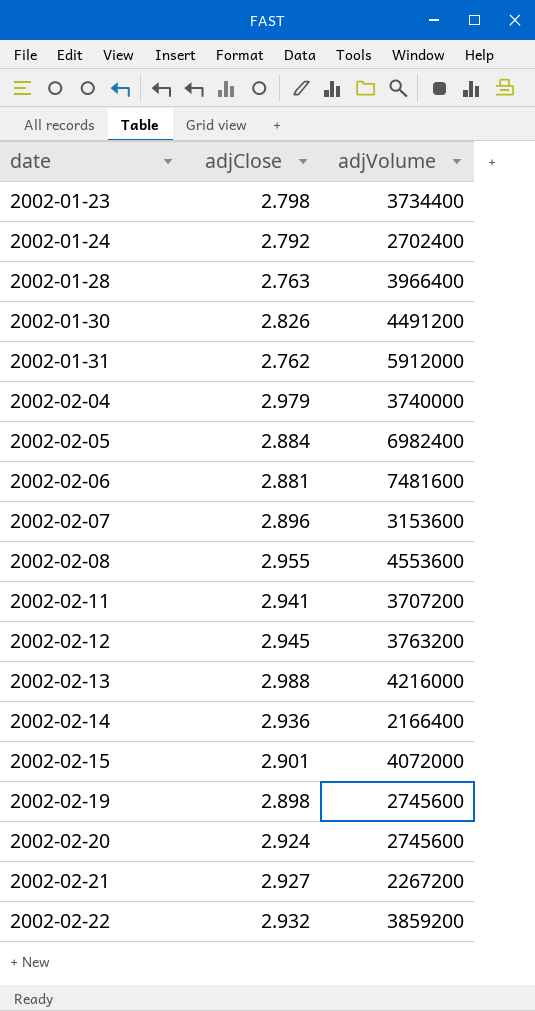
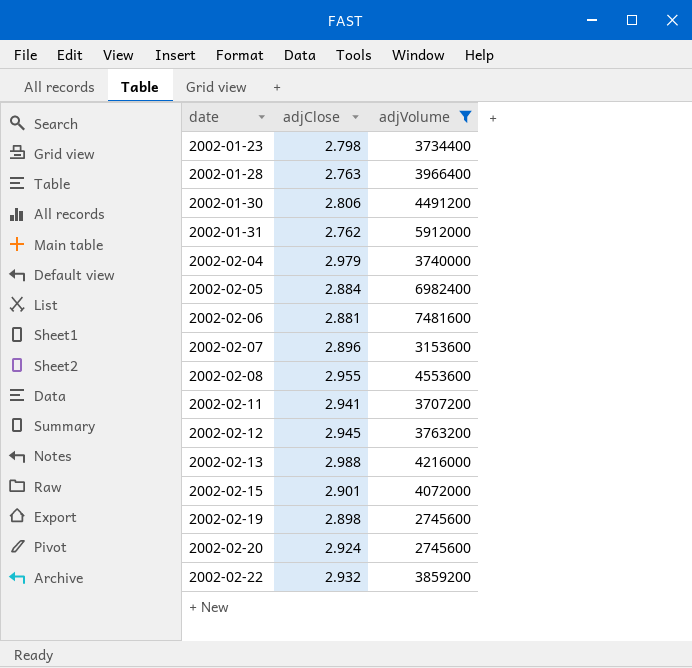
filter: none -> adjVolume >= 2745600
2002-01-30 | adjClose: 2.826 -> 2.806

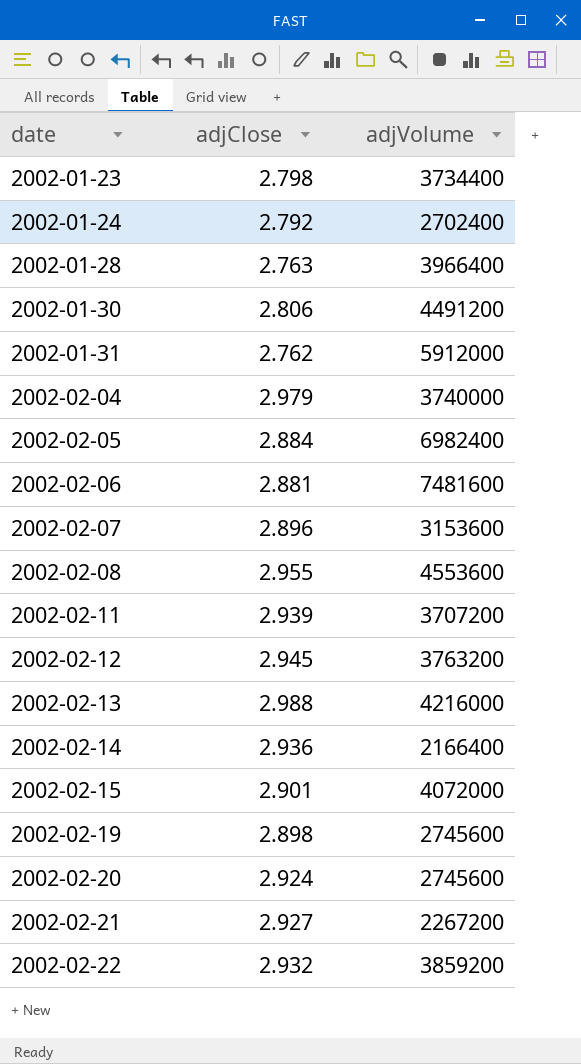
filter: adjVolume >= 2745600 -> none
2002-02-11 | adjClose: 2.941 -> 2.939

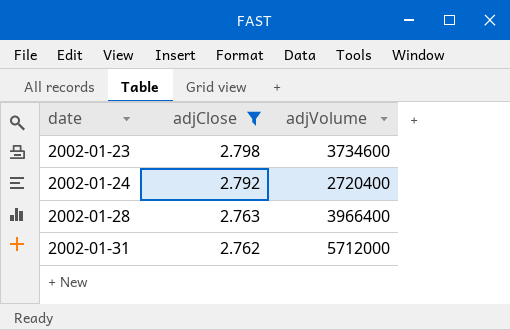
filter: none -> adjClose <= 2.798
2002-01-23 | adjVolume: 3734400 -> 3734600
2002-01-24 | adjVolume: 2702400 -> 2720400
2002-01-31 | adjVolume: 5912000 -> 5712000

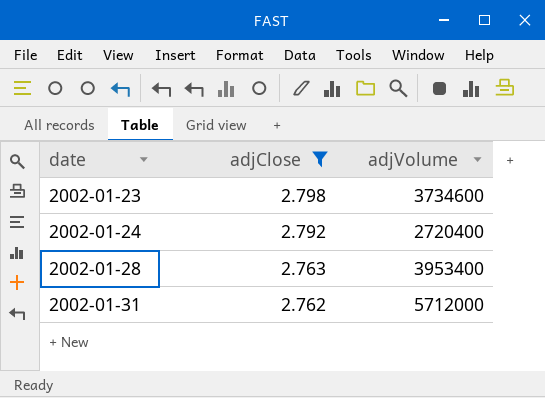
2002-01-28 | adjVolume: 3966400 -> 3953400

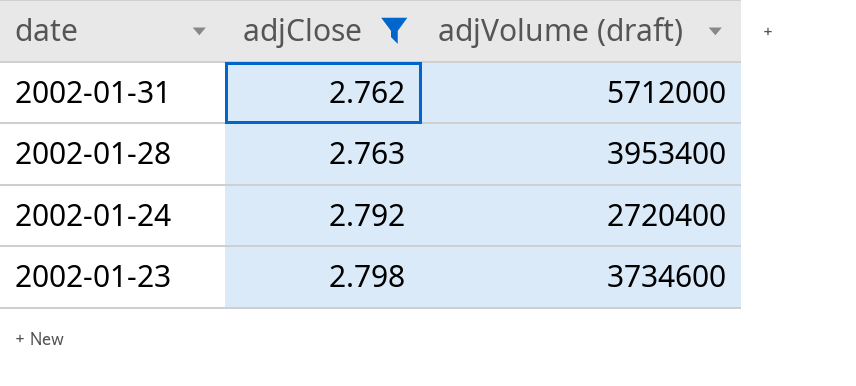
row order: date ascending -> date descending
column name: adjVolume -> adjVolume (draft)

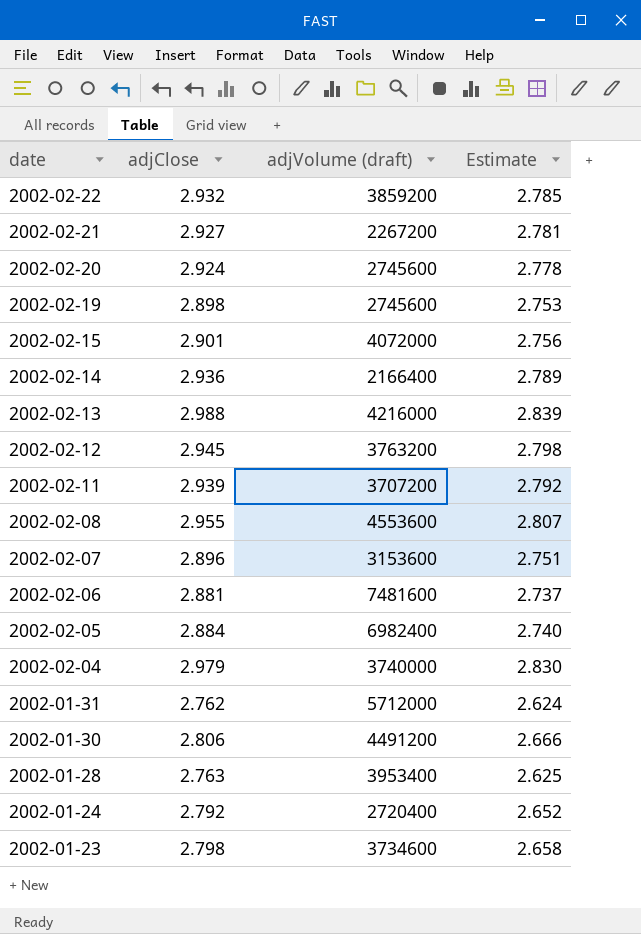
filter: adjClose <= 2.798 -> none
column Estimate | formula: none -> [adjClose] * 0.95

